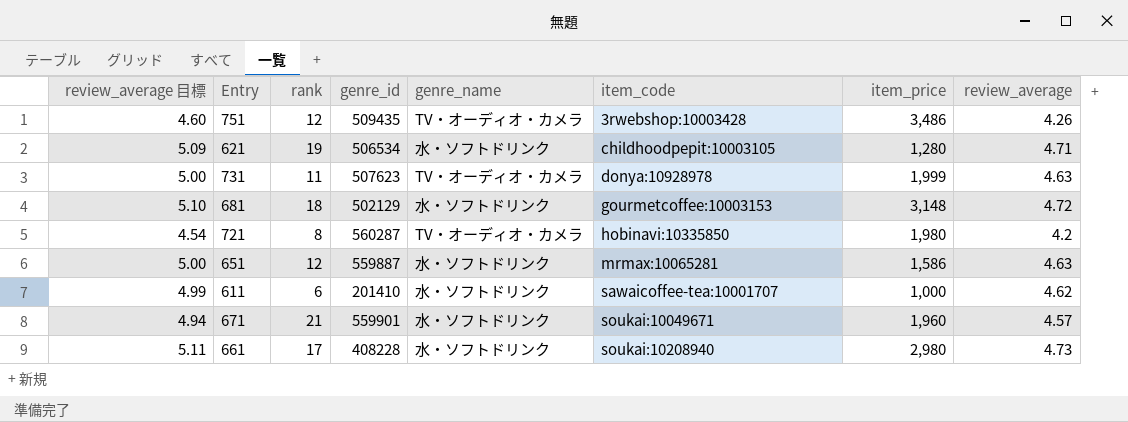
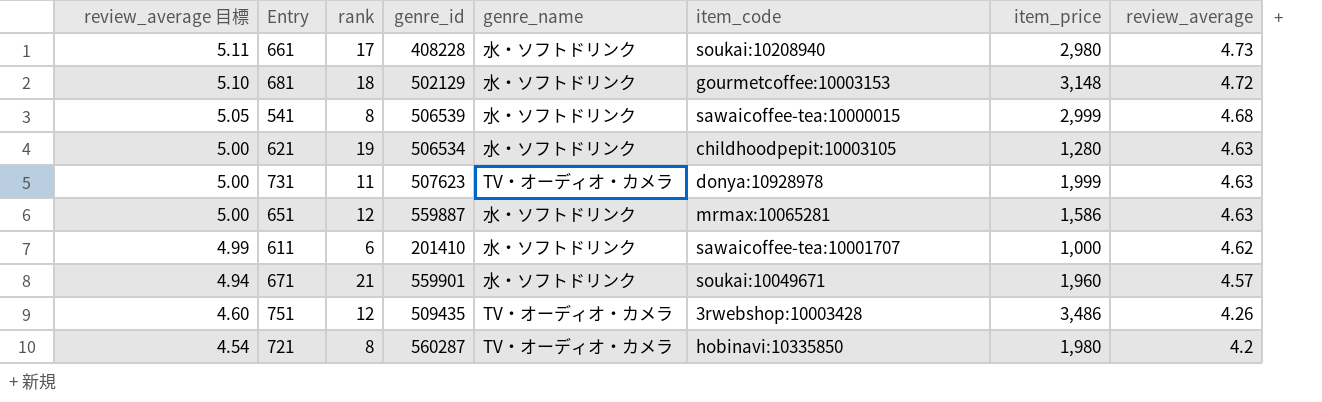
row order: item_code ascending -> review_average 目標 descending
row 541: none -> 5.05 | 8 | 506539 | 水・ソフトドリンク | sawaicoffee-tea:10000015 | 2,999 | 4.68
621 | review_average 目標: 5.09 -> 5.00
621 | review_average: 4.71 -> 4.63

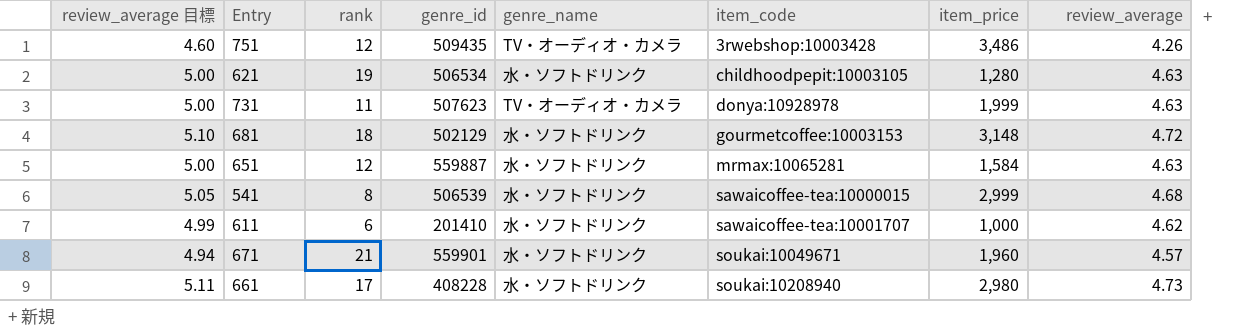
row order: review_average 目標 descending -> item_code ascending
row 721: 4.54 | 8 | 560287 | TV・オーディオ・カメラ | hobinavi:10335850 | 1,980 | 4.2 -> none
651 | item_price: 1,586 -> 1,584

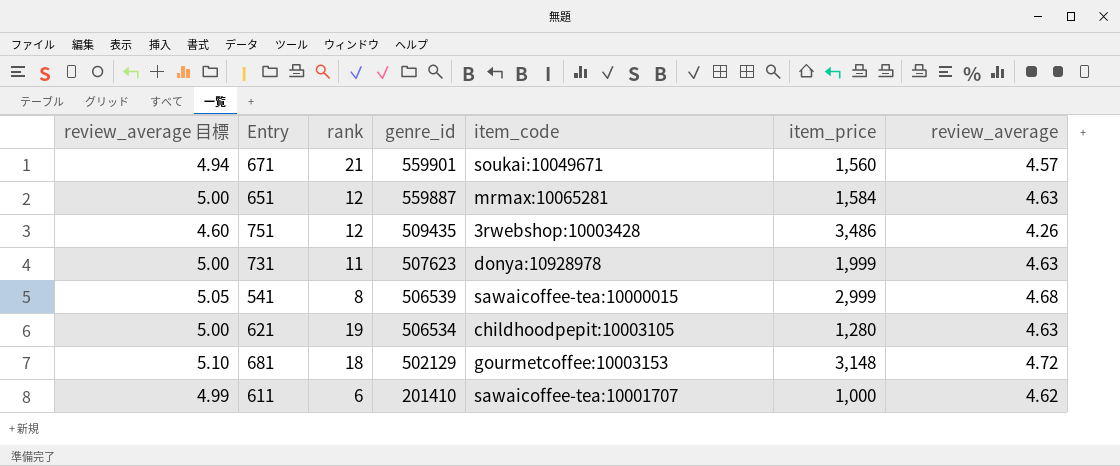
row order: item_code ascending -> genre_id descending
column genre_name | position: 5 -> none
row 661: 5.11 | 17 | 408228 | 水・ソフトドリンク | soukai:10208940 | 2,980 | 4.73 -> none
671 | item_price: 1,960 -> 1,560

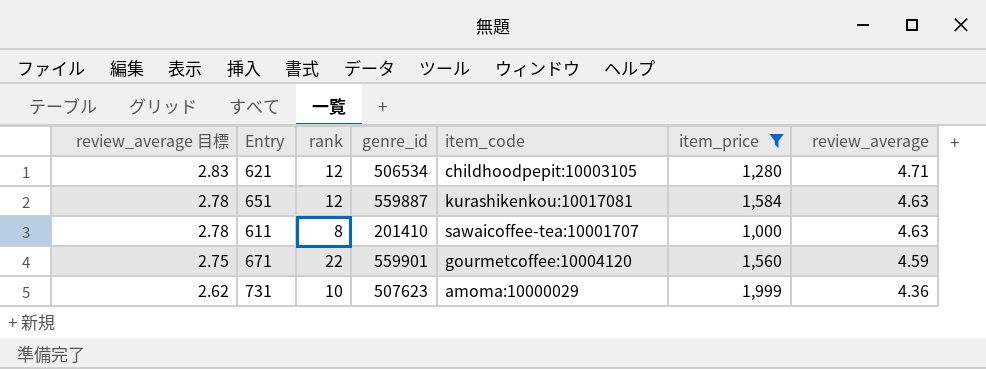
filter: none -> item_price <= 1,999
row order: genre_id descending -> review_average 目標 descending
column review_average 目標 | formula: [review_average] * 1.08 -> [review_average] * 0.6
621 | rank: 19 -> 12
621 | review_average: 4.63 -> 4.71
651 | item_code: mrmax:10065281 -> kurashikenkou:10017081
611 | rank: 6 -> 8
611 | review_average: 4.62 -> 4.63
671 | rank: 21 -> 22
671 | item_code: soukai:10049671 -> gourmetcoffee:10004120
671 | review_average: 4.57 -> 4.59
731 | rank: 11 -> 10
731 | item_code: donya:10928978 -> amoma:10000029
731 | review_average: 4.63 -> 4.36

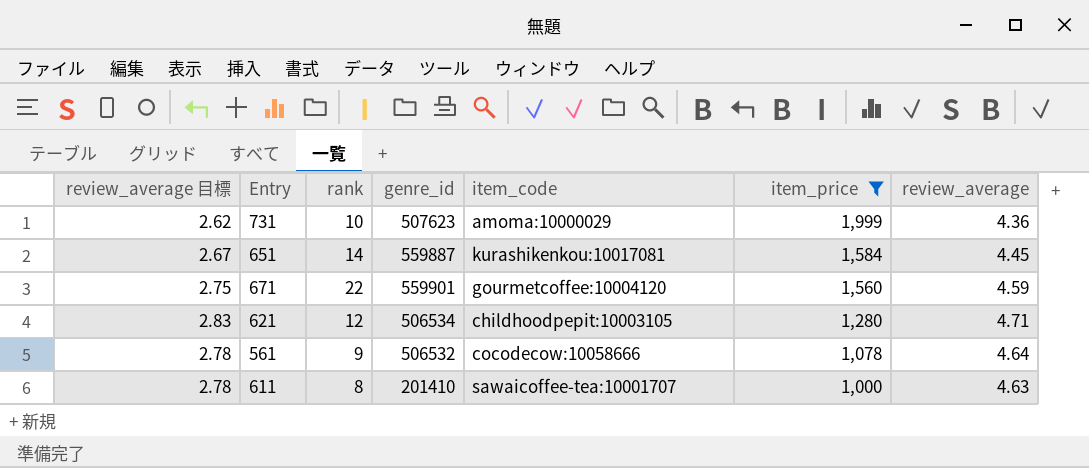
row order: review_average 目標 descending -> item_price descending
651 | review_average 目標: 2.78 -> 2.67
651 | rank: 12 -> 14
651 | review_average: 4.63 -> 4.45
row 561: none -> 2.78 | 9 | 506532 | cocodecow:10058666 | 1,078 | 4.64

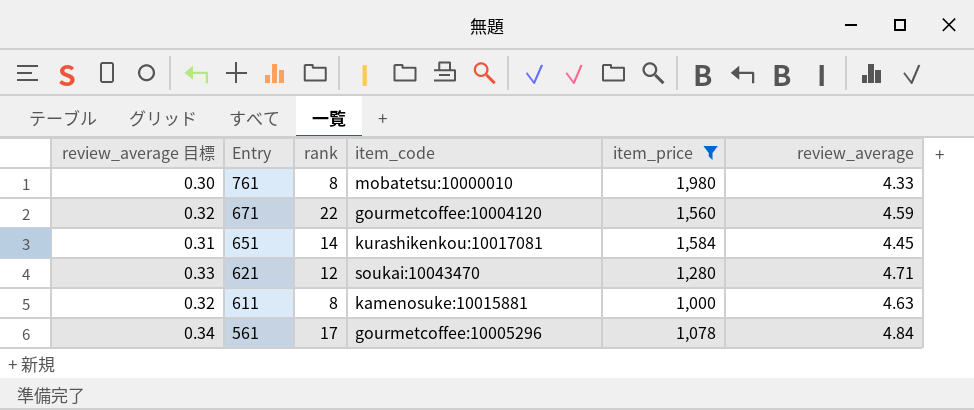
row order: item_price descending -> Entry descending
column genre_id | position: 4 -> none
column review_average 目標 | formula: [review_average] * 0.6 -> [review_average] * 0.07
row 731: 2.62 | 10 | 507623 | amoma:10000029 | 1,999 | 4.36 -> none
row 761: none -> 0.30 | 8 | mobatetsu:10000010 | 1,980 | 4.33
621 | item_code: childhoodpepit:10003105 -> soukai:10043470
611 | item_code: sawaicoffee-tea:10001707 -> kamenosuke:10015881
561 | rank: 9 -> 17
561 | item_code: cocodecow:10058666 -> gourmetcoffee:10005296
561 | review_average: 4.64 -> 4.84

